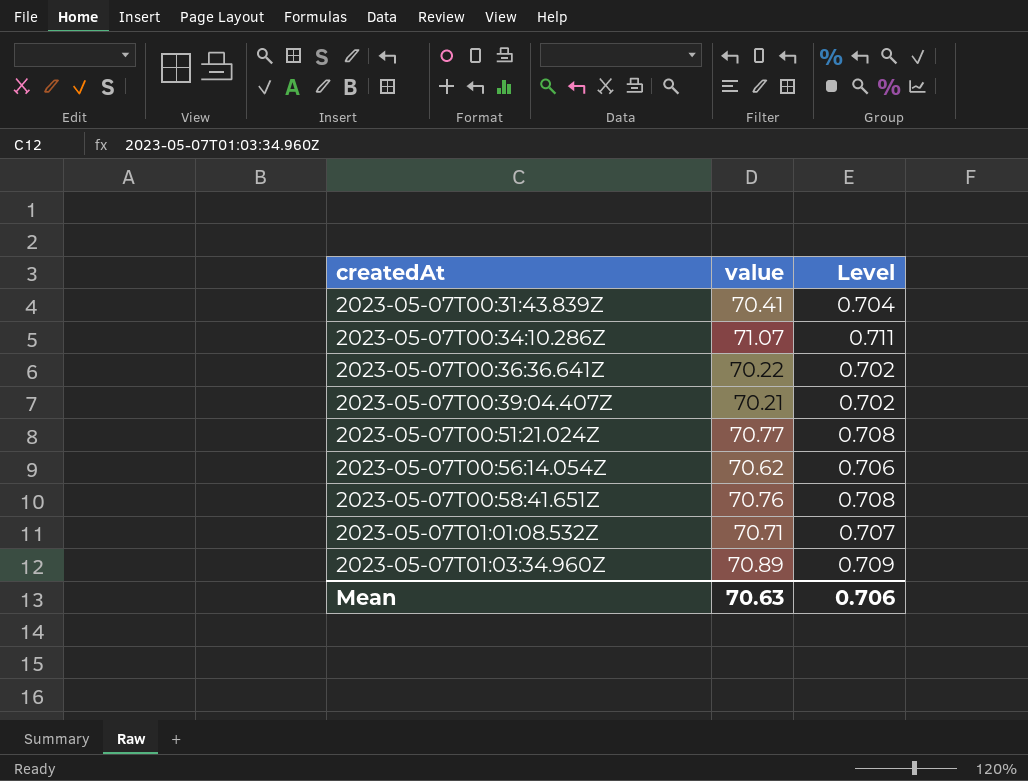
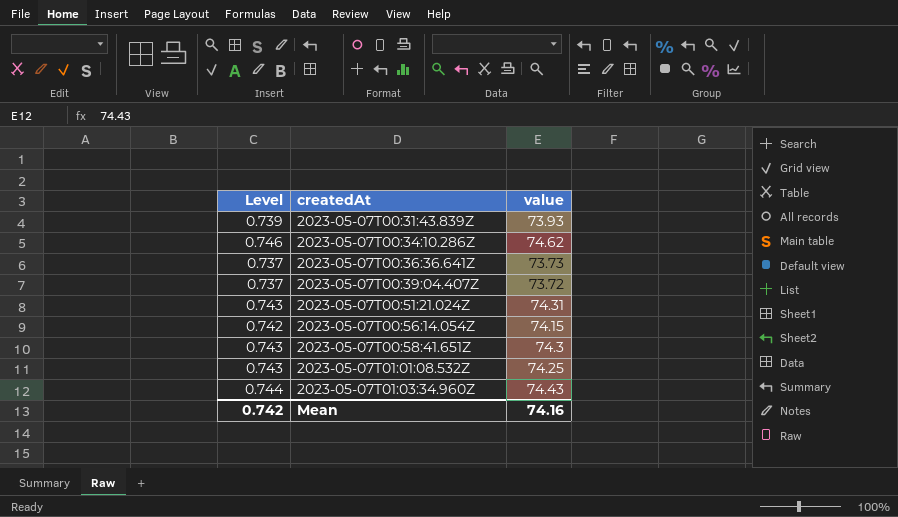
column Level | position: 3 -> 1
2023-05-07T00:31:43.839Z | Level: 0.704 -> 0.739
2023-05-07T00:31:43.839Z | value: 70.41 -> 73.93
2023-05-07T00:34:10.286Z | Level: 0.711 -> 0.746
2023-05-07T00:34:10.286Z | value: 71.07 -> 74.62
2023-05-07T00:36:36.641Z | Level: 0.702 -> 0.737
2023-05-07T00:36:36.641Z | value: 70.22 -> 73.73
2023-05-07T00:39:04.407Z | Level: 0.702 -> 0.737
2023-05-07T00:39:04.407Z | value: 70.21 -> 73.72
2023-05-07T00:51:21.024Z | Level: 0.708 -> 0.743
2023-05-07T00:51:21.024Z | value: 70.77 -> 74.31
2023-05-07T00:56:14.054Z | Level: 0.706 -> 0.742
2023-05-07T00:56:14.054Z | value: 70.62 -> 74.15
2023-05-07T00:58:41.651Z | Level: 0.708 -> 0.743
2023-05-07T00:58:41.651Z | value: 70.76 -> 74.3
2023-05-07T01:01:08.532Z | Level: 0.707 -> 0.743
2023-05-07T01:01:08.532Z | value: 70.71 -> 74.25
2023-05-07T01:03:34.960Z | Level: 0.709 -> 0.744
2023-05-07T01:03:34.960Z | value: 70.89 -> 74.43
Mean | Level: 0.706 -> 0.742
Mean | value: 70.63 -> 74.16

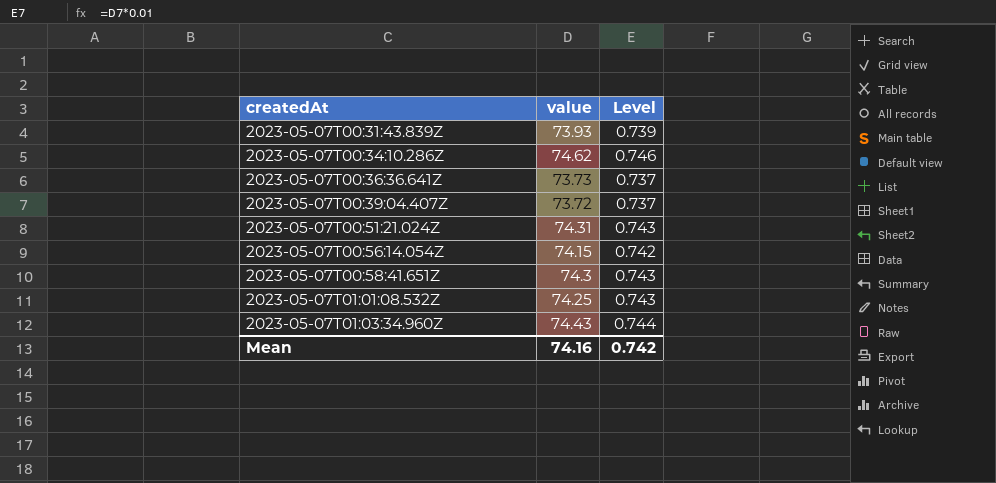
column Level | position: 1 -> 3

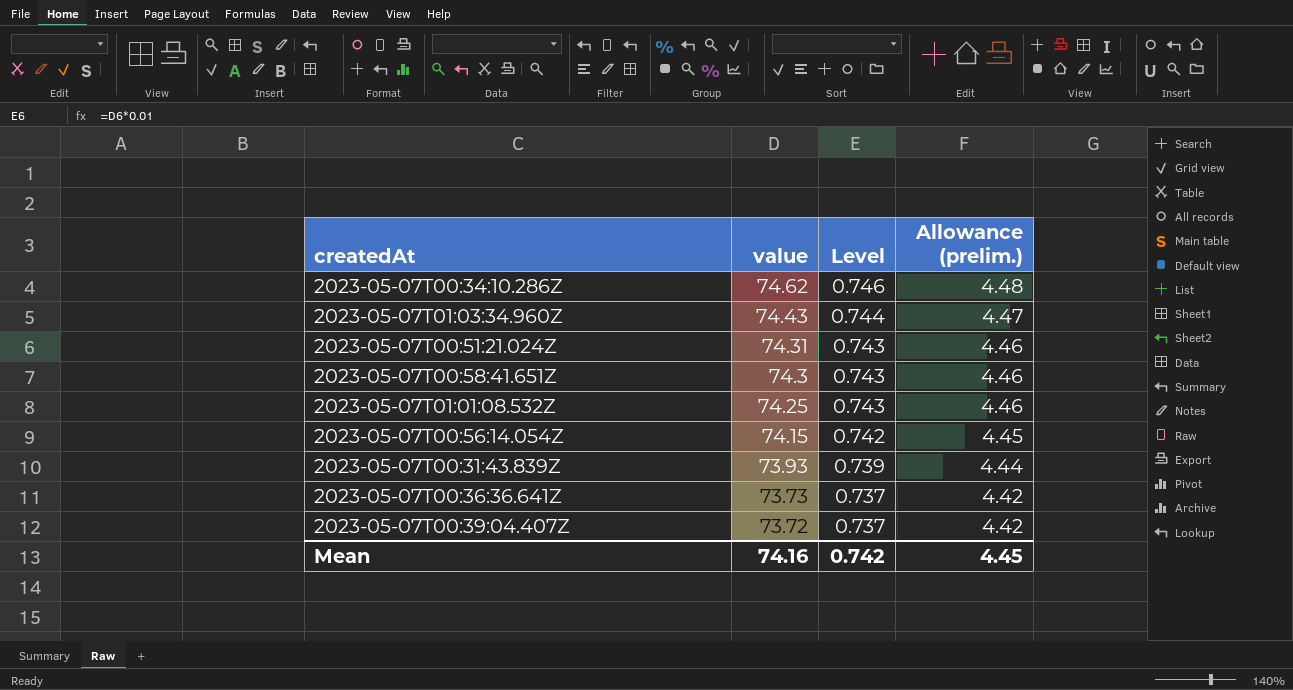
row order: createdAt ascending -> value descending
column Allowance (prelim.) | formula: none -> [value] * 0.06

